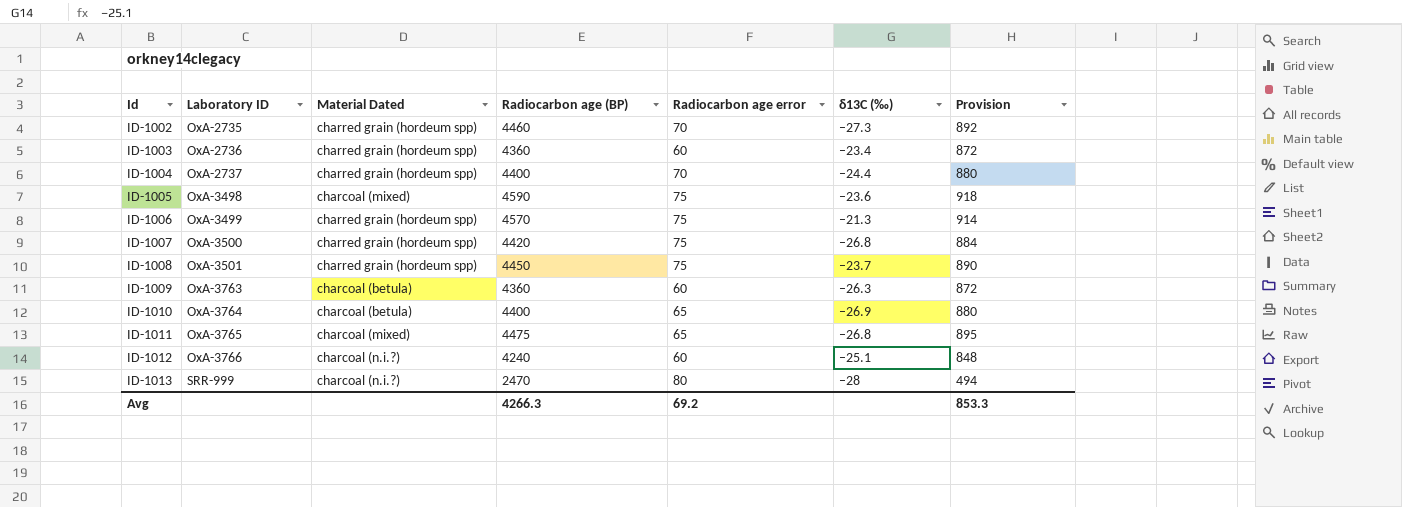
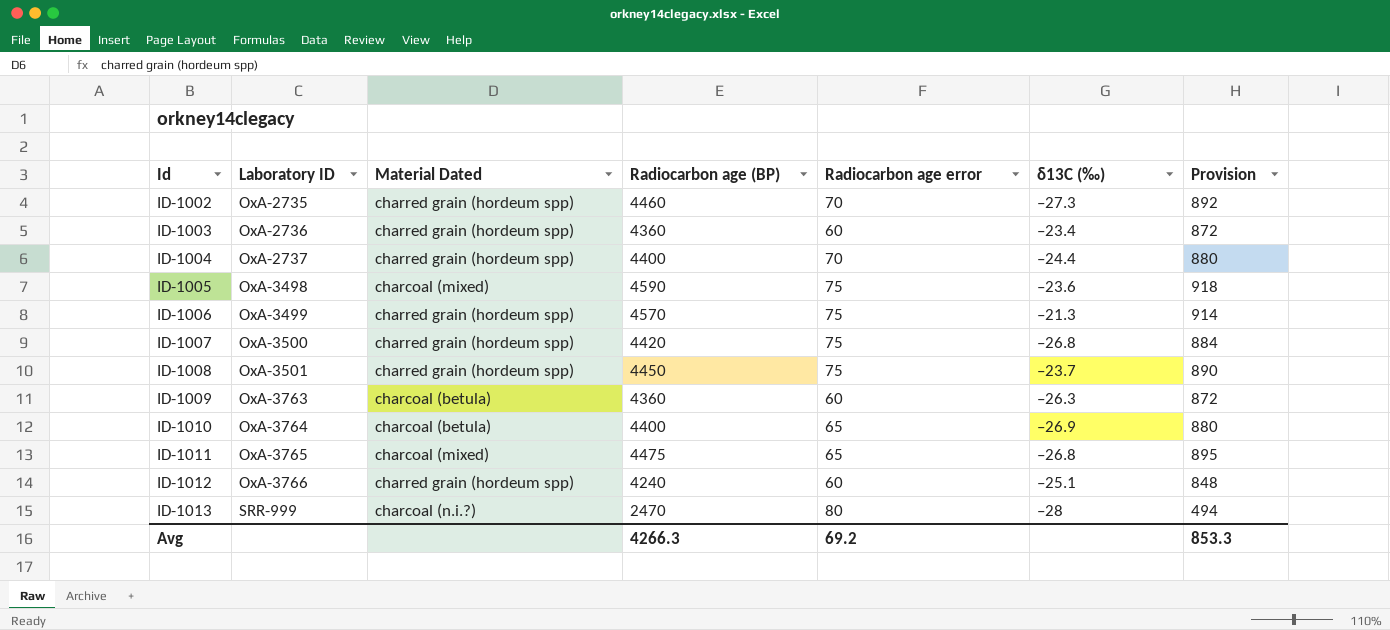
ID-1012 | Material Dated: charcoal (n.i.?) -> charred grain (hordeum spp)

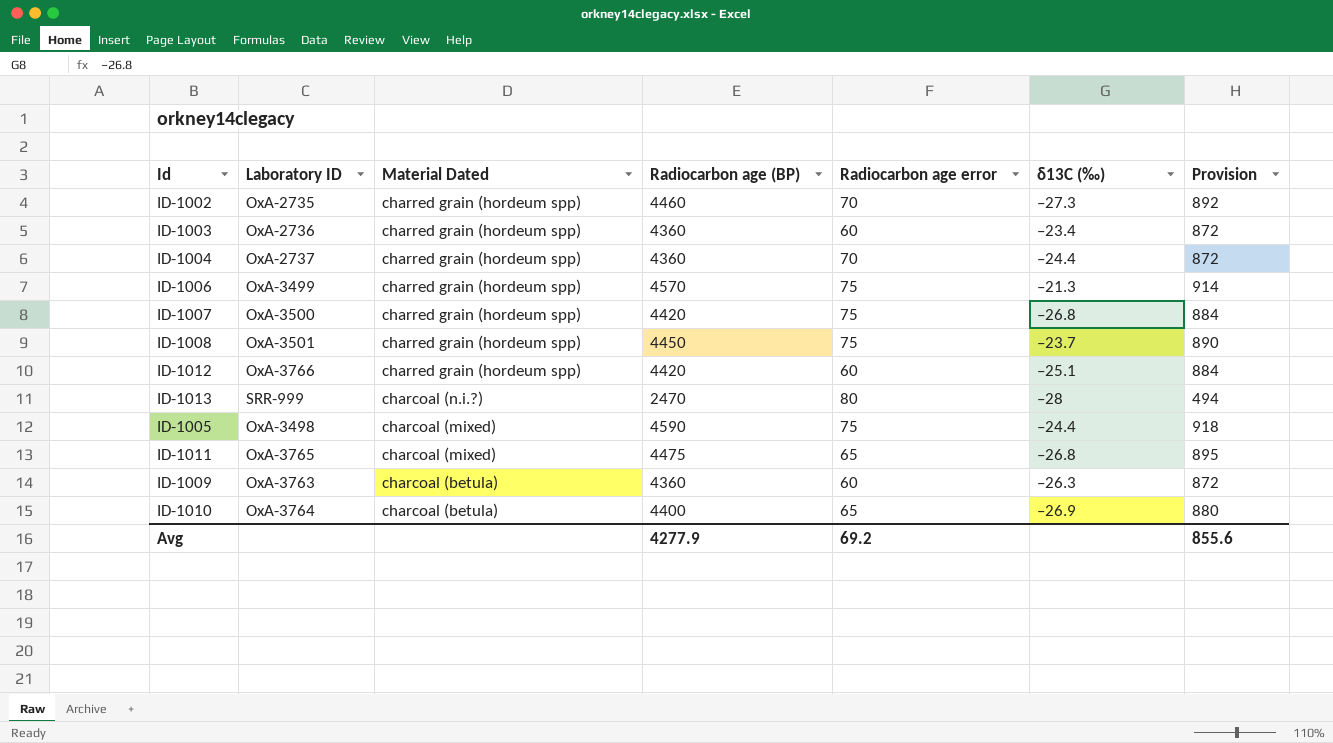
row order: Id ascending -> Material Dated descending
ID-1004 | Radiocarbon age (BP): 4400 -> 4360
ID-1004 | Provision: 880 -> 872
ID-1012 | Radiocarbon age (BP): 4240 -> 4420
ID-1012 | Provision: 848 -> 884
ID-1005 | δ13C (‰): –23.6 -> –24.4
Avg | Radiocarbon age (BP): 4266.3 -> 4277.9
Avg | Provision: 853.3 -> 855.6

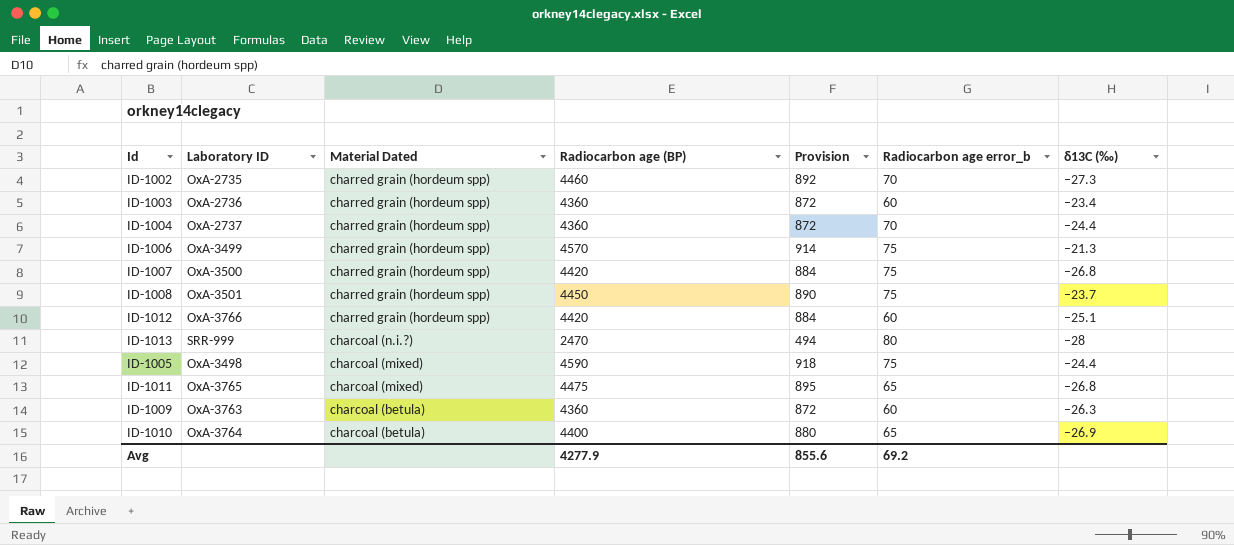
column Provision | position: 7 -> 5
column name: Radiocarbon age error -> Radiocarbon age error_b

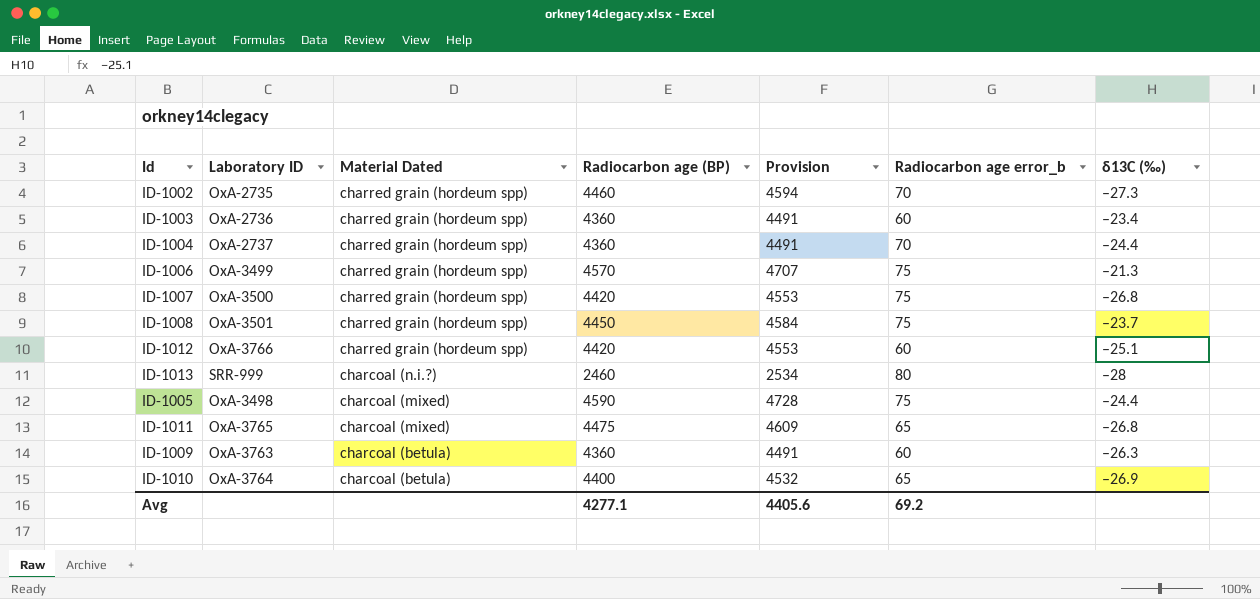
column Provision | formula: [Radiocarbon age (BP)] * 0.2 -> [Radiocarbon age (BP)] * 1.03
ID-1013 | Radiocarbon age (BP): 2470 -> 2460
Avg | Radiocarbon age (BP): 4277.9 -> 4277.1
Avg | Provision: 855.6 -> 4405.6

